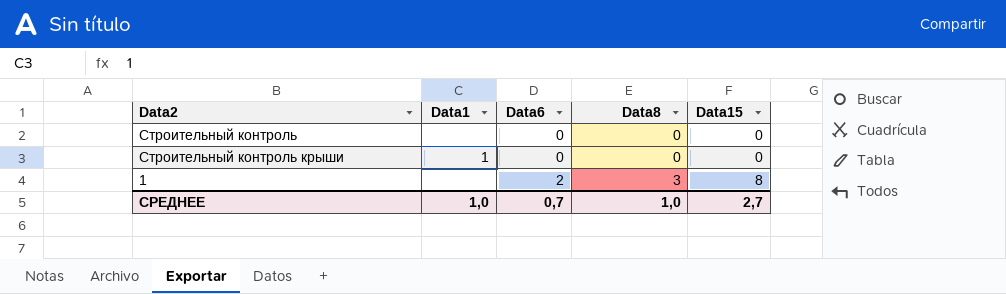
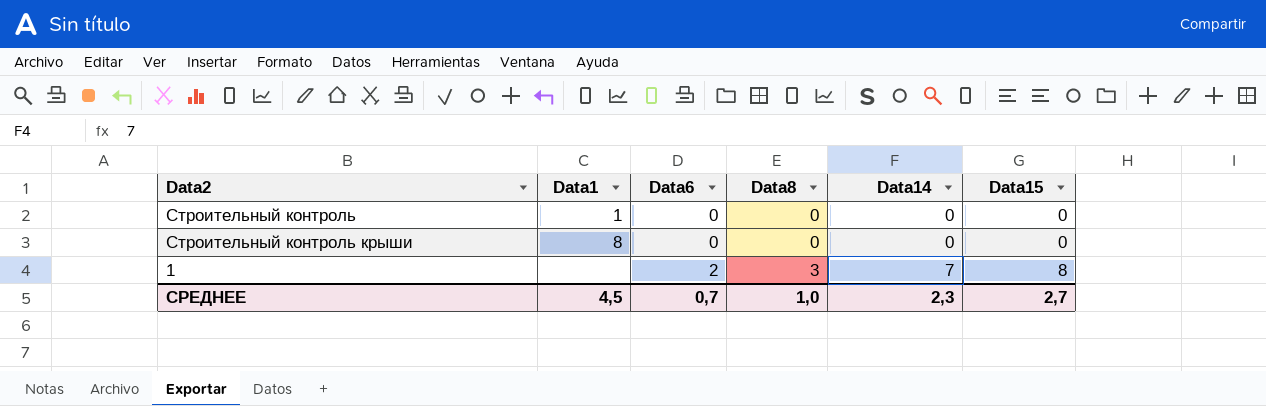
column Data14 | position: none -> 5
Строительный контроль | Data1: none -> 1
Строительный контроль крыши | Data1: 1 -> 8
СРЕДНЕЕ | Data1: 1,0 -> 4,5

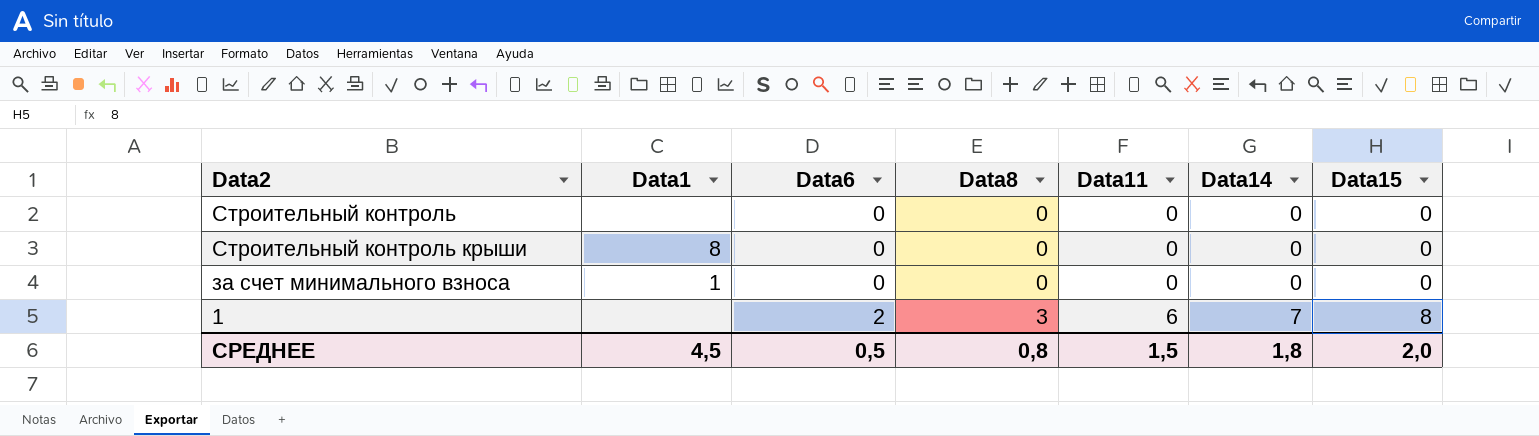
column Data11 | position: none -> 5
Строительный контроль | Data1: 1 -> none
row за счет минимального взноса: none -> 1 | 0 | 0 | 0 | 0 | 0
СРЕДНЕЕ | Data6: 0,7 -> 0,5
СРЕДНЕЕ | Data8: 1,0 -> 0,8
СРЕДНЕЕ | Data14: 2,3 -> 1,8
СРЕДНЕЕ | Data15: 2,7 -> 2,0

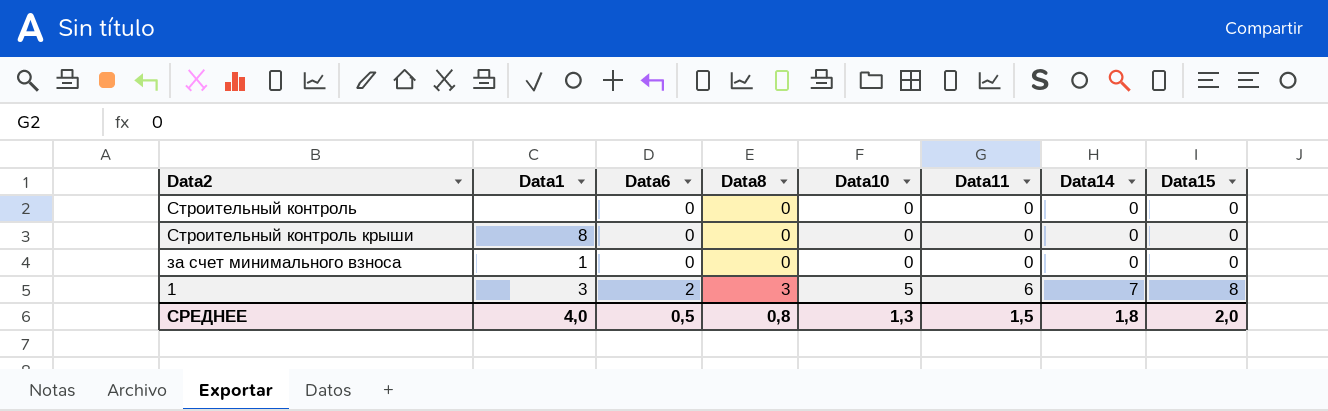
column Data10 | position: none -> 5
1 | Data1: none -> 3
СРЕДНЕЕ | Data1: 4,5 -> 4,0

